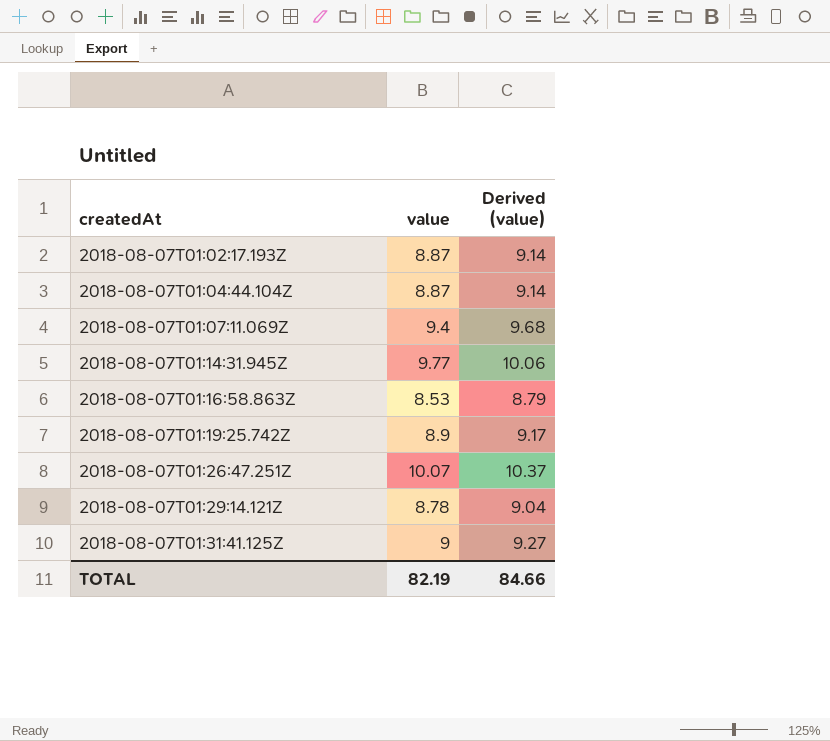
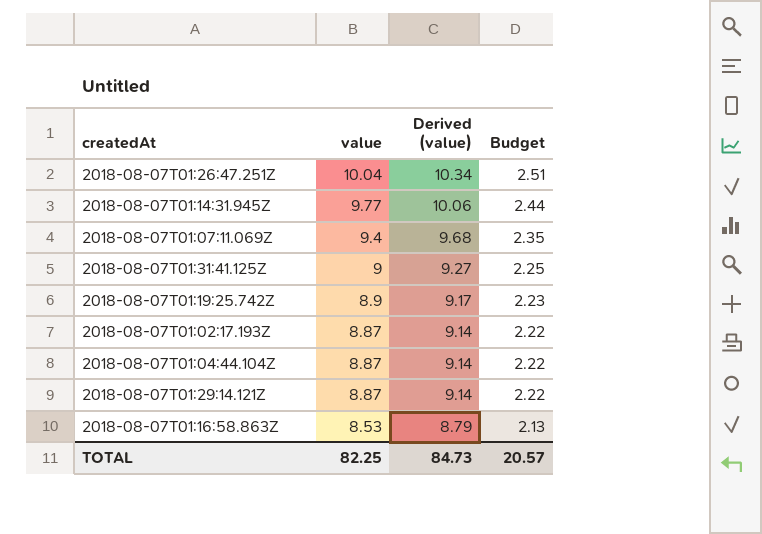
row order: createdAt ascending -> value descending
column Budget | formula: none -> [value] * 0.25
2018-08-07T01:26:47.251Z | value: 10.07 -> 10.04
2018-08-07T01:26:47.251Z | Derived (value): 10.37 -> 10.34
2018-08-07T01:29:14.121Z | value: 8.78 -> 8.87
2018-08-07T01:29:14.121Z | Derived (value): 9.04 -> 9.14
TOTAL | value: 82.19 -> 82.25
TOTAL | Derived (value): 84.66 -> 84.73

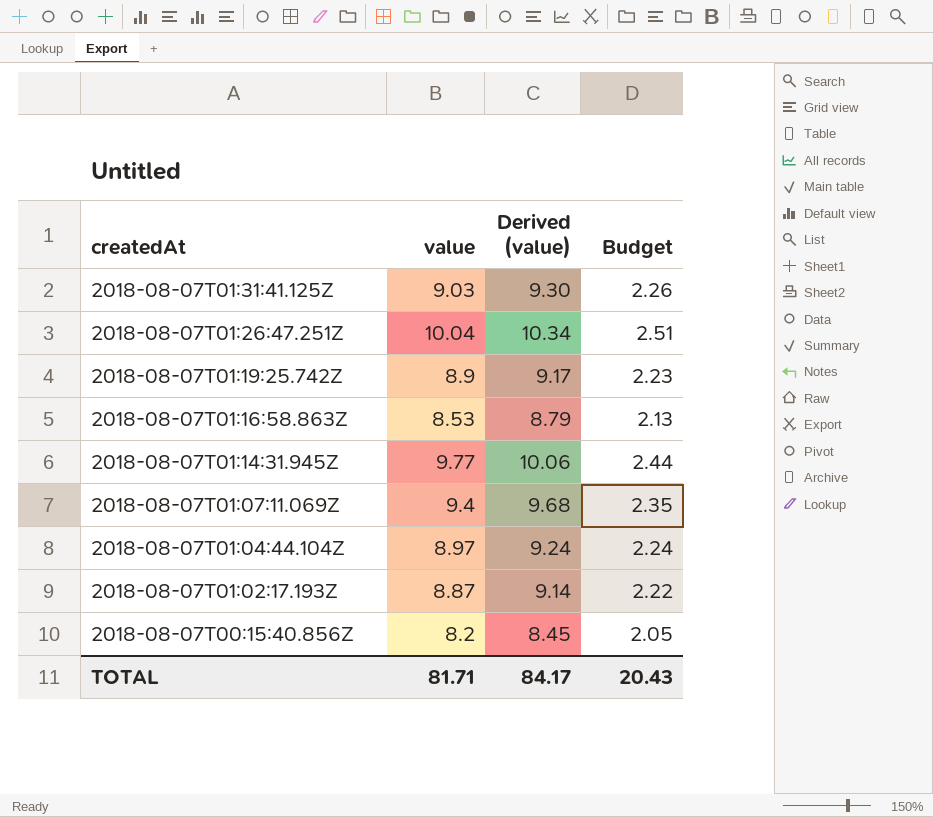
row order: value descending -> createdAt descending
row 2018-08-07T01:29:14.121Z: 8.87 | 9.14 | 2.22 -> none
2018-08-07T01:31:41.125Z | value: 9 -> 9.03
2018-08-07T01:31:41.125Z | Derived (value): 9.27 -> 9.30
2018-08-07T01:31:41.125Z | Budget: 2.25 -> 2.26
2018-08-07T01:04:44.104Z | value: 8.87 -> 8.97
2018-08-07T01:04:44.104Z | Derived (value): 9.14 -> 9.24
2018-08-07T01:04:44.104Z | Budget: 2.22 -> 2.24
row 2018-08-07T00:15:40.856Z: none -> 8.2 | 8.45 | 2.05
TOTAL | value: 82.25 -> 81.71
TOTAL | Derived (value): 84.73 -> 84.17
TOTAL | Budget: 20.57 -> 20.43

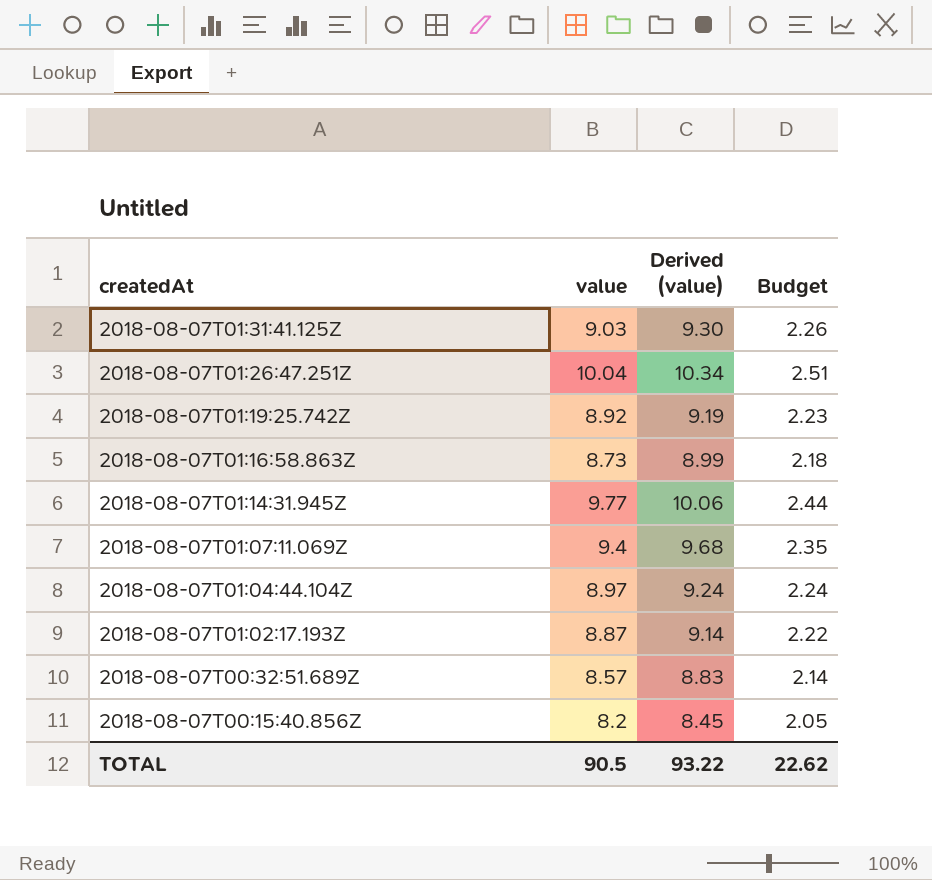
2018-08-07T01:19:25.742Z | value: 8.9 -> 8.92
2018-08-07T01:19:25.742Z | Derived (value): 9.17 -> 9.19
2018-08-07T01:16:58.863Z | value: 8.53 -> 8.73
2018-08-07T01:16:58.863Z | Derived (value): 8.79 -> 8.99
2018-08-07T01:16:58.863Z | Budget: 2.13 -> 2.18
row 2018-08-07T00:32:51.689Z: none -> 8.57 | 8.83 | 2.14
TOTAL | value: 81.71 -> 90.5
TOTAL | Derived (value): 84.17 -> 93.22
TOTAL | Budget: 20.43 -> 22.62

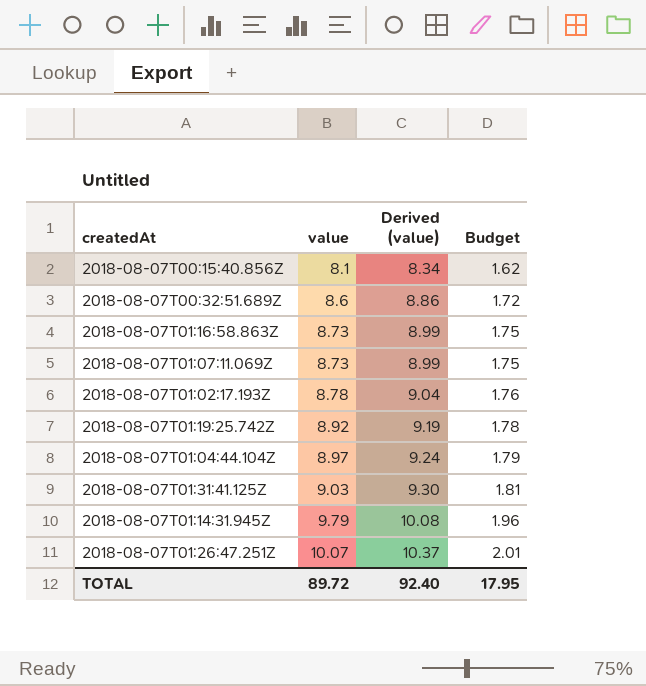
row order: createdAt descending -> value ascending
column Budget | formula: [value] * 0.25 -> [value] * 0.2
2018-08-07T00:15:40.856Z | value: 8.2 -> 8.1
2018-08-07T00:15:40.856Z | Derived (value): 8.45 -> 8.34
2018-08-07T00:32:51.689Z | value: 8.57 -> 8.6
2018-08-07T00:32:51.689Z | Derived (value): 8.83 -> 8.86
2018-08-07T01:07:11.069Z | value: 9.4 -> 8.73
2018-08-07T01:07:11.069Z | Derived (value): 9.68 -> 8.99
2018-08-07T01:02:17.193Z | value: 8.87 -> 8.78
2018-08-07T01:02:17.193Z | Derived (value): 9.14 -> 9.04
2018-08-07T01:14:31.945Z | value: 9.77 -> 9.79
2018-08-07T01:14:31.945Z | Derived (value): 10.06 -> 10.08
2018-08-07T01:26:47.251Z | value: 10.04 -> 10.07
2018-08-07T01:26:47.251Z | Derived (value): 10.34 -> 10.37
TOTAL | value: 90.5 -> 89.72
TOTAL | Derived (value): 93.22 -> 92.40
TOTAL | Budget: 22.62 -> 17.95

